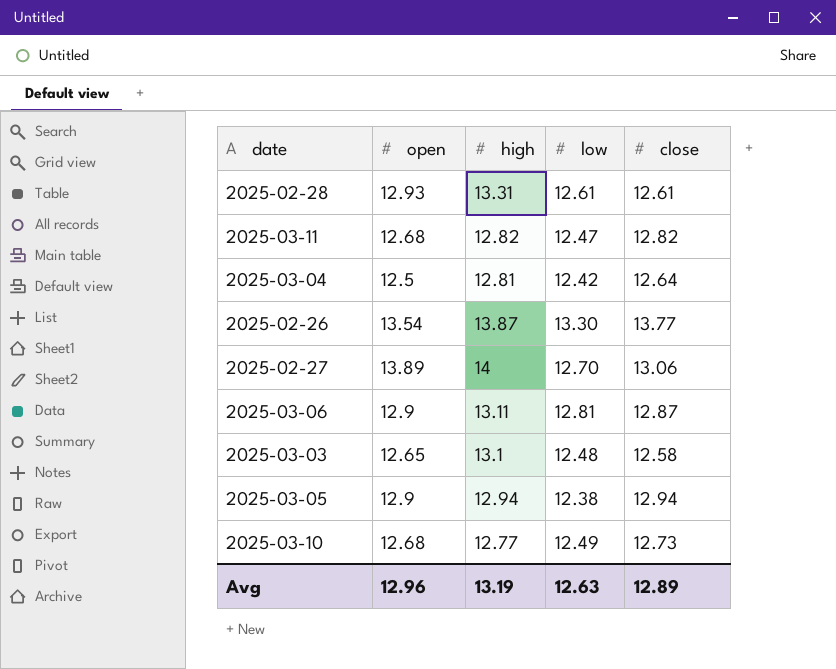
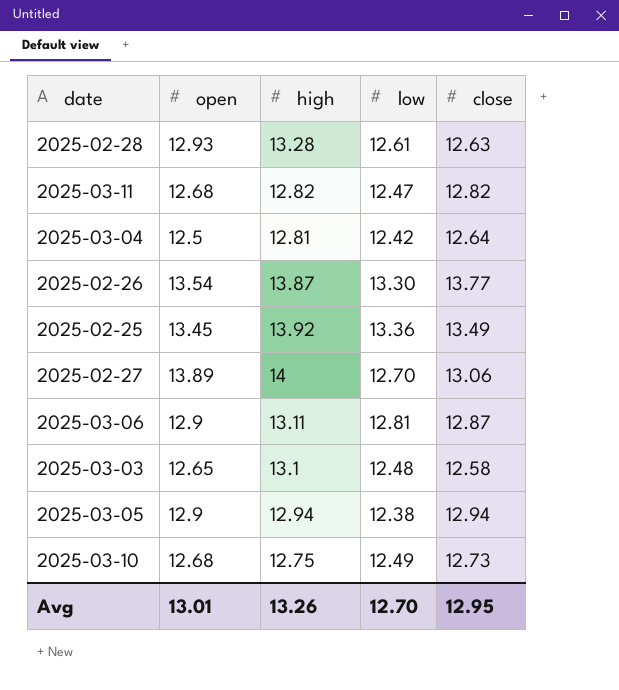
2025-02-28 | high: 13.31 -> 13.28
2025-02-28 | close: 12.61 -> 12.63
row 2025-02-25: none -> 13.45 | 13.92 | 13.36 | 13.49
2025-03-10 | high: 12.77 -> 12.75
Avg | open: 12.96 -> 13.01
Avg | high: 13.19 -> 13.26
Avg | low: 12.63 -> 12.70
Avg | close: 12.89 -> 12.95

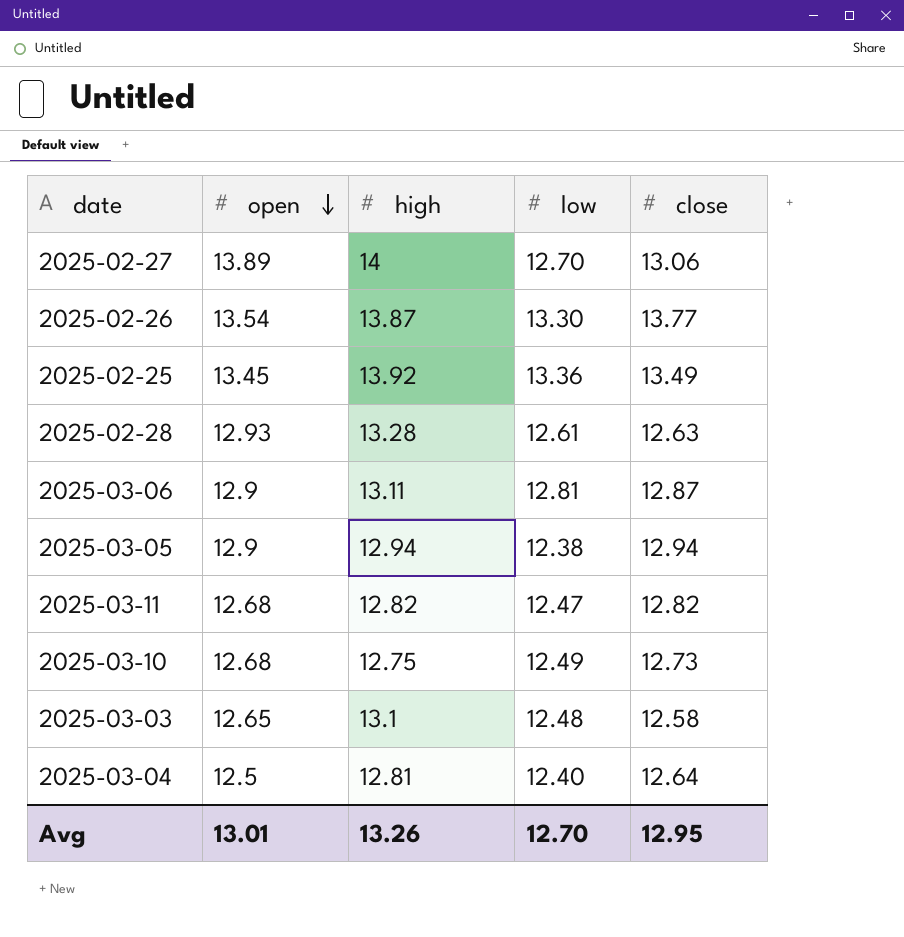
row order: none -> open descending
2025-03-04 | low: 12.42 -> 12.40

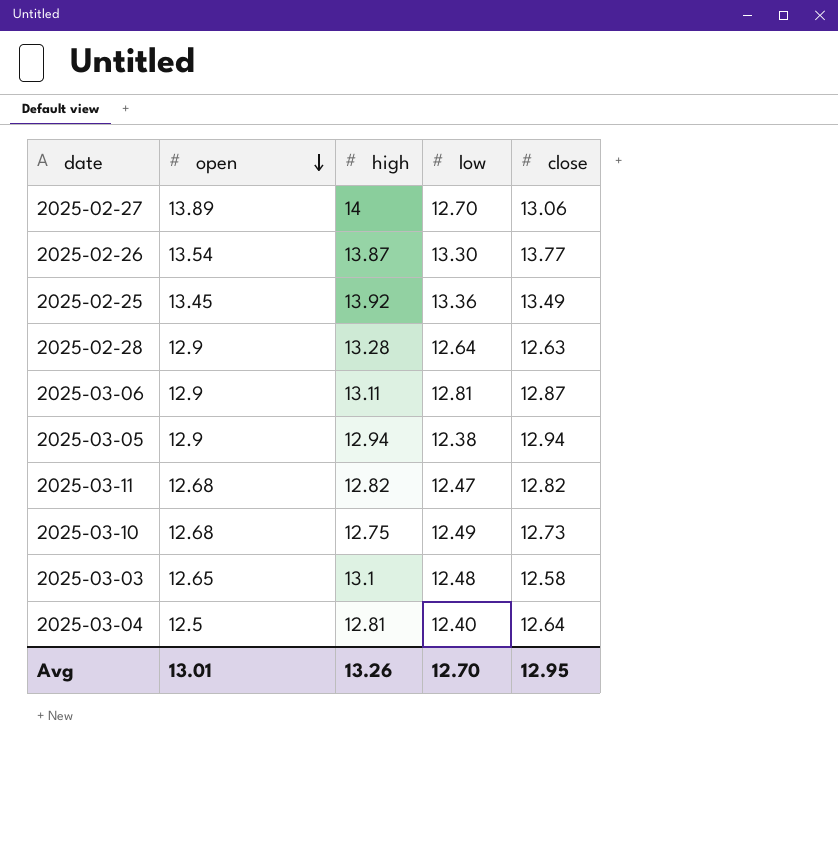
2025-02-28 | open: 12.93 -> 12.9
2025-02-28 | low: 12.61 -> 12.64

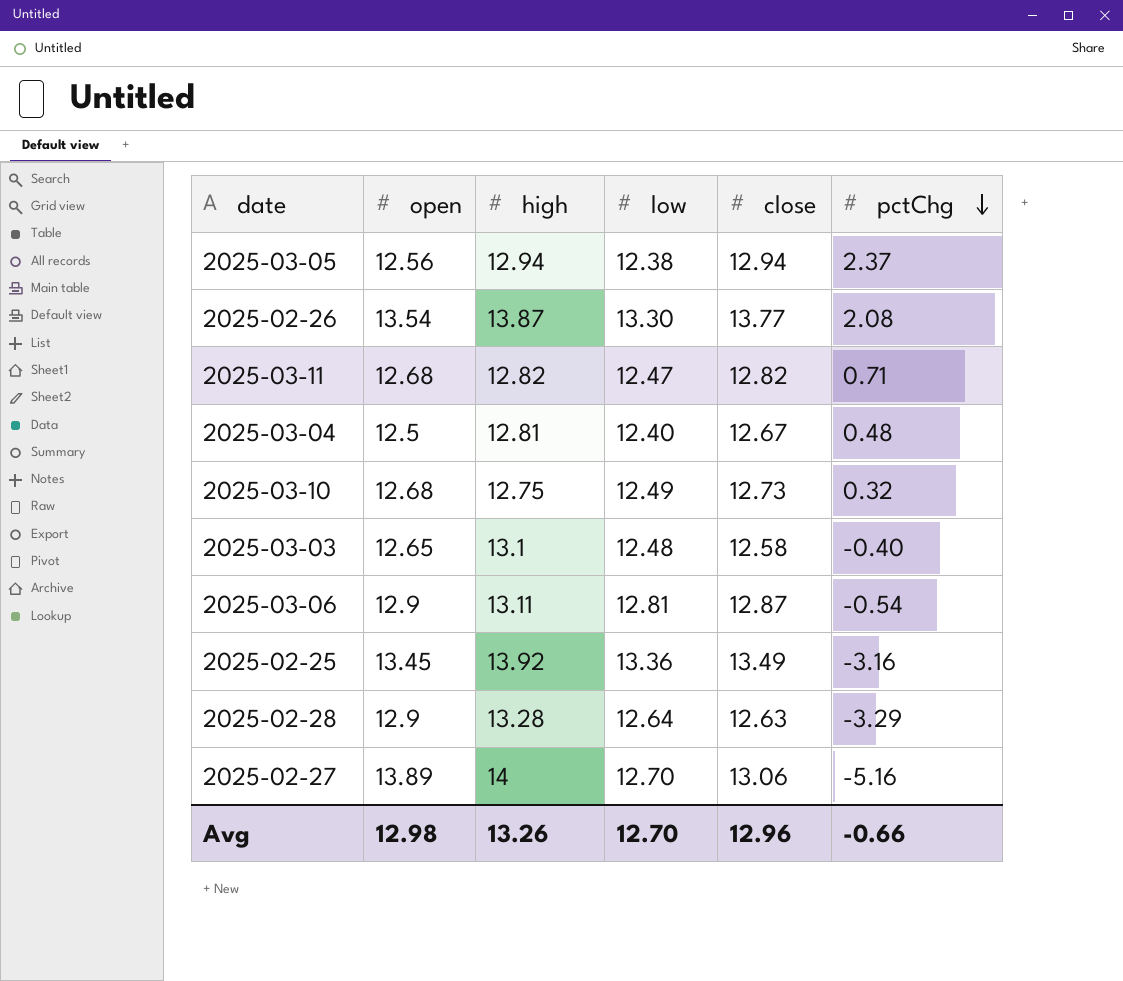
row order: open descending -> pctChg descending
column pctChg | position: none -> 6
2025-03-05 | open: 12.9 -> 12.56
2025-03-04 | close: 12.64 -> 12.67
Avg | open: 13.01 -> 12.98
Avg | close: 12.95 -> 12.96

